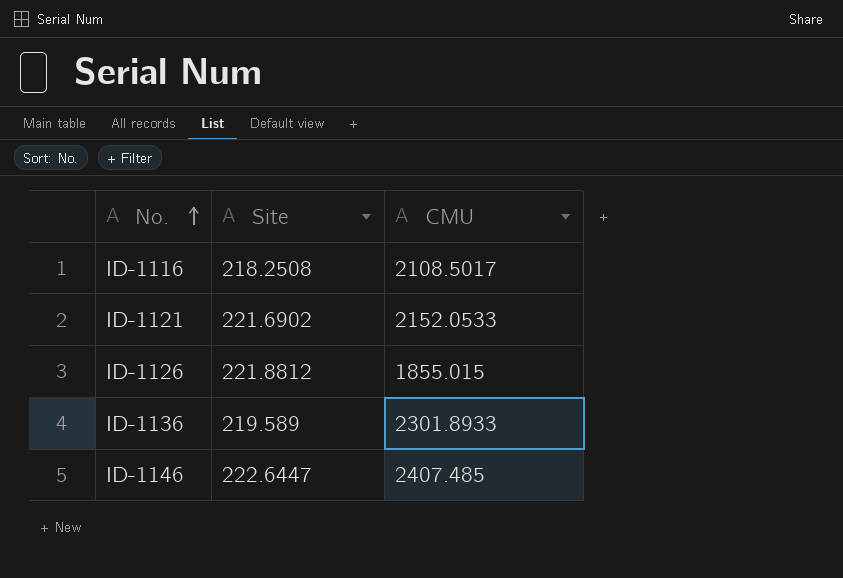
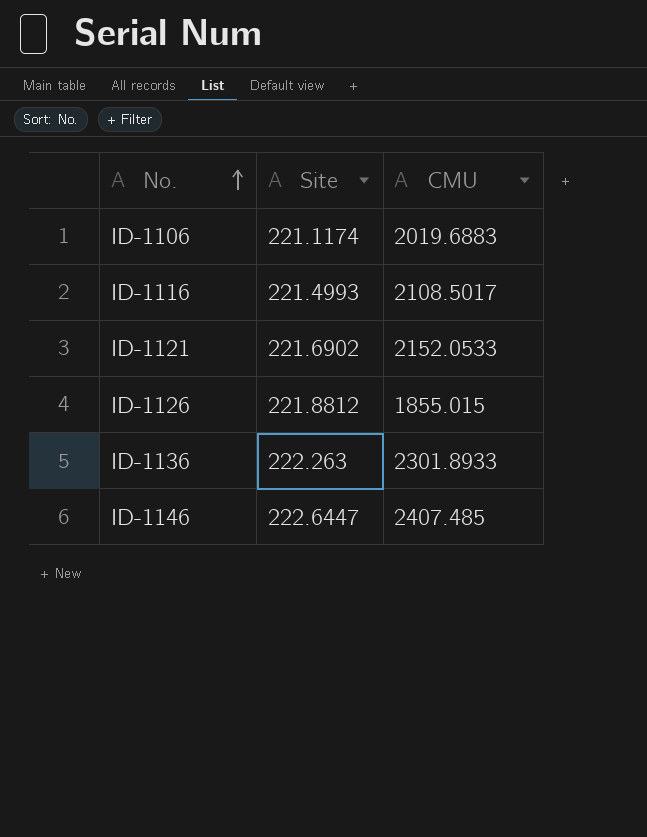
row ID-1106: none -> 221.1174 | 2019.6883
ID-1116 | Site: 218.2508 -> 221.4993
ID-1136 | Site: 219.589 -> 222.263

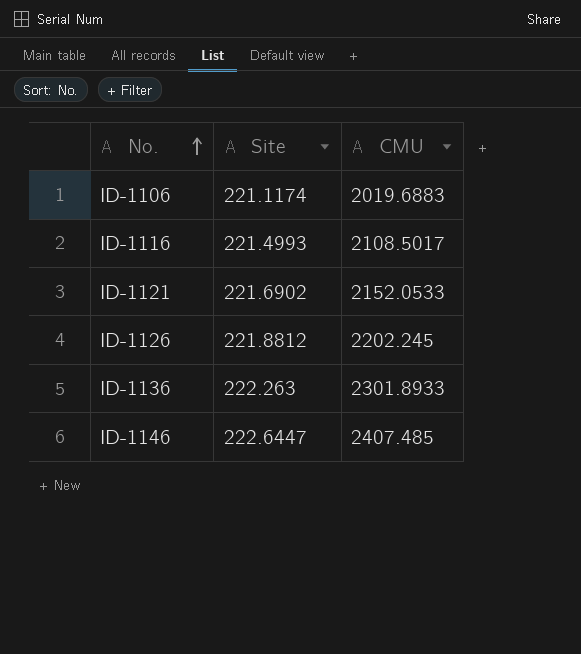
ID-1126 | CMU: 1855.015 -> 2202.245

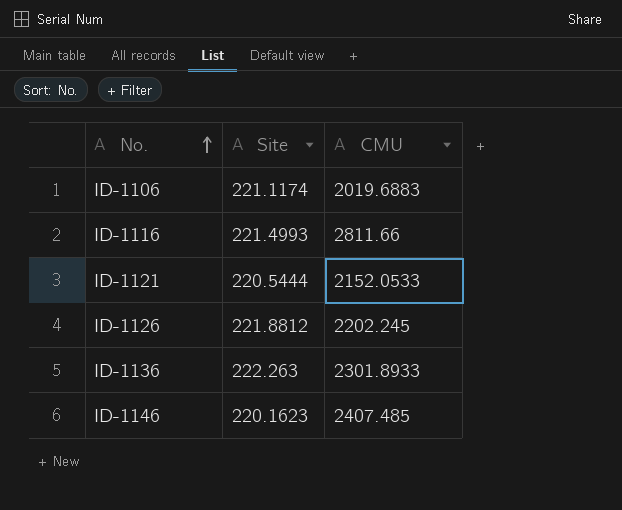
ID-1116 | CMU: 2108.5017 -> 2811.66
ID-1121 | Site: 221.6902 -> 220.5444
ID-1146 | Site: 222.6447 -> 220.1623

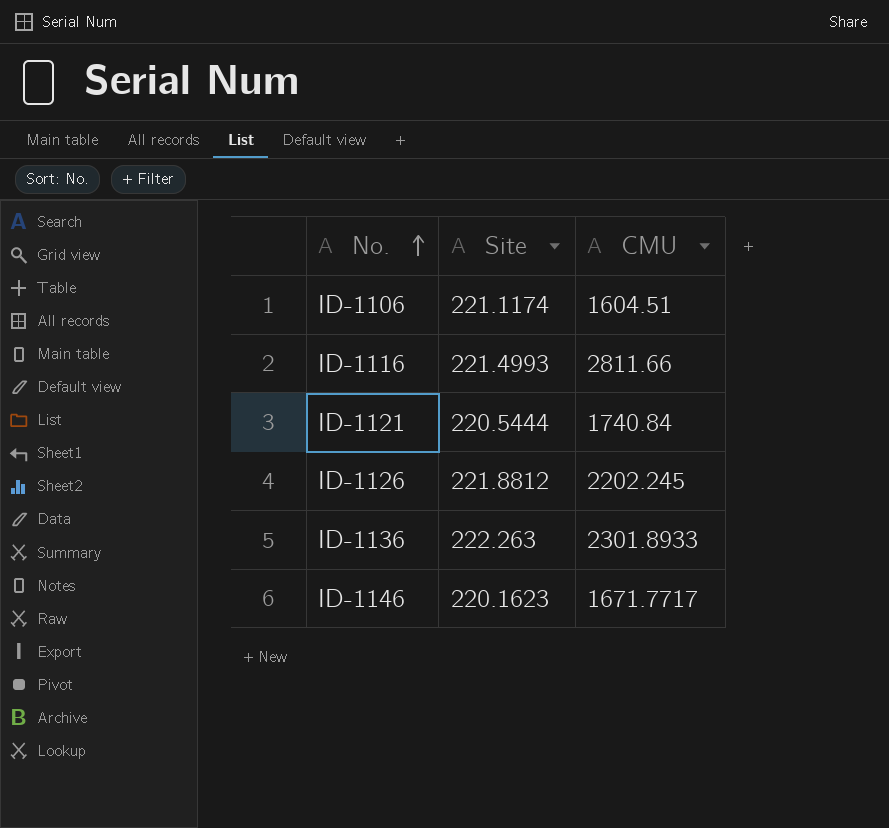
ID-1106 | CMU: 2019.6883 -> 1604.51
ID-1121 | CMU: 2152.0533 -> 1740.84
ID-1146 | CMU: 2407.485 -> 1671.7717

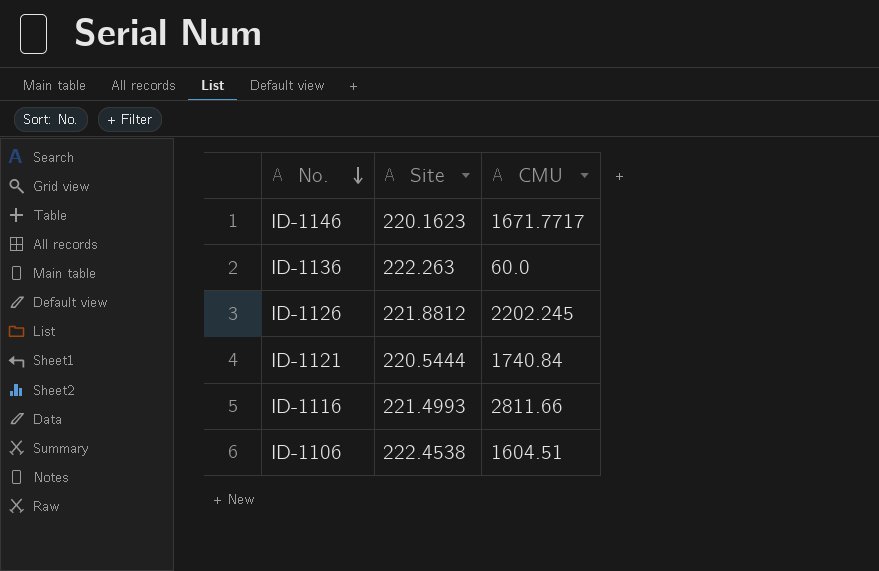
row order: No. ascending -> No. descending
ID-1136 | CMU: 2301.8933 -> 60.0
ID-1106 | Site: 221.1174 -> 222.4538

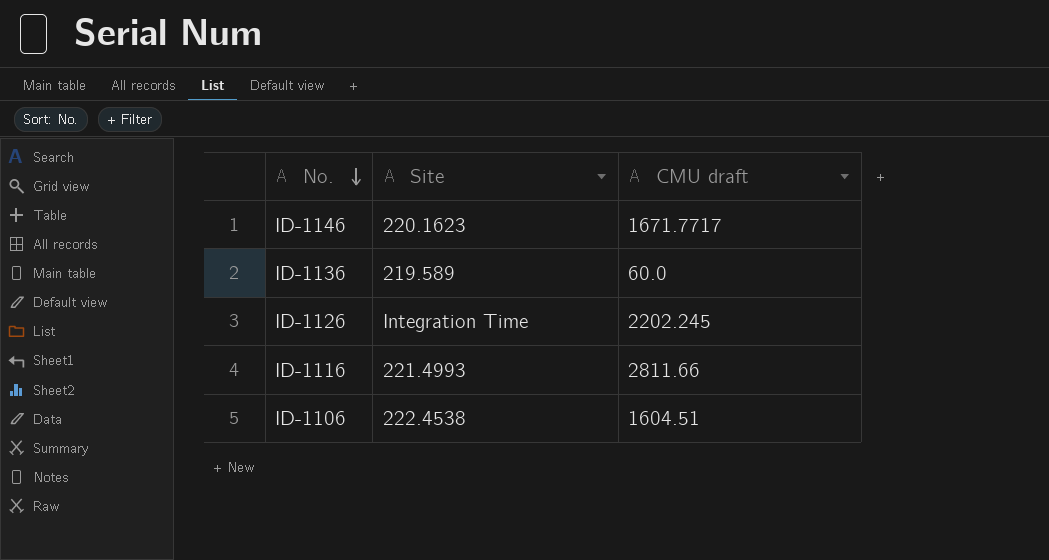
column name: CMU -> CMU draft
row ID-1121: 220.5444 | 1740.84 -> none
ID-1136 | Site: 222.263 -> 219.589
ID-1126 | Site: 221.8812 -> Integration Time

